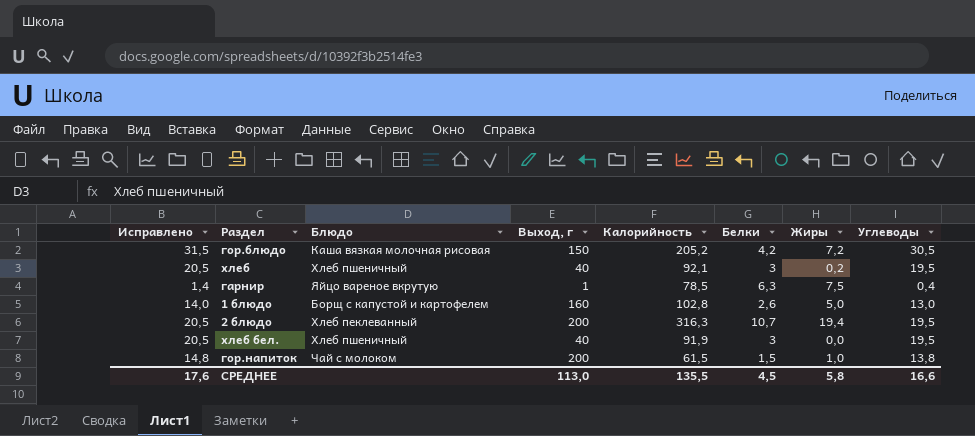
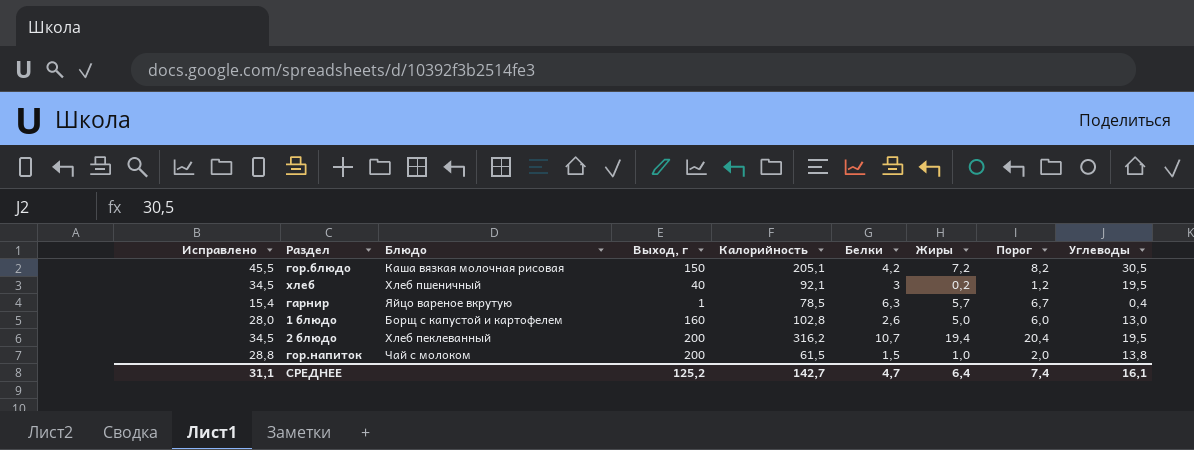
column Исправлено | formula: [Углеводы] + 1 -> [Углеводы] + 15
column Порог | formula: none -> [Жиры] + 1
row хлеб бел.: 20,5 | Хлеб пшеничный | 40 | 91,9 | 3 | 0,0 | 19,5 -> none
гор.блюдо | Калорийность: 205,2 -> 205,1
гарнир | Жиры: 7,5 -> 5,7
2 блюдо | Калорийность: 316,3 -> 316,2
СРЕДНЕЕ | Исправлено: 17,6 -> 31,1
СРЕДНЕЕ | Выход, г: 113,0 -> 125,2
СРЕДНЕЕ | Калорийность: 135,5 -> 142,7
СРЕДНЕЕ | Белки: 4,5 -> 4,7
СРЕДНЕЕ | Жиры: 5,8 -> 6,4
СРЕДНЕЕ | Углеводы: 16,6 -> 16,1

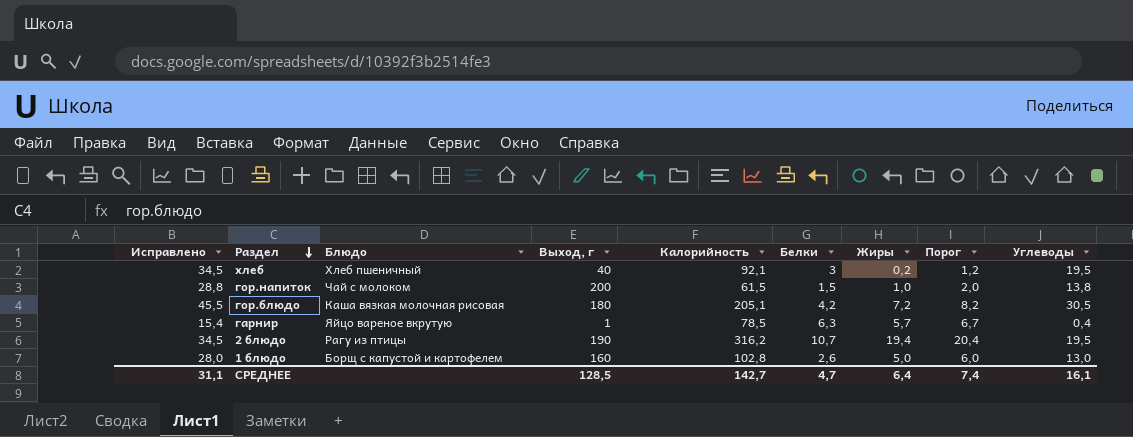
row order: none -> Раздел descending
гор.блюдо | Выход, г: 150 -> 180
2 блюдо | Блюдо: Хлеб пеклеванный -> Рагу из птицы
2 блюдо | Выход, г: 200 -> 190
СРЕДНЕЕ | Выход, г: 125,2 -> 128,5

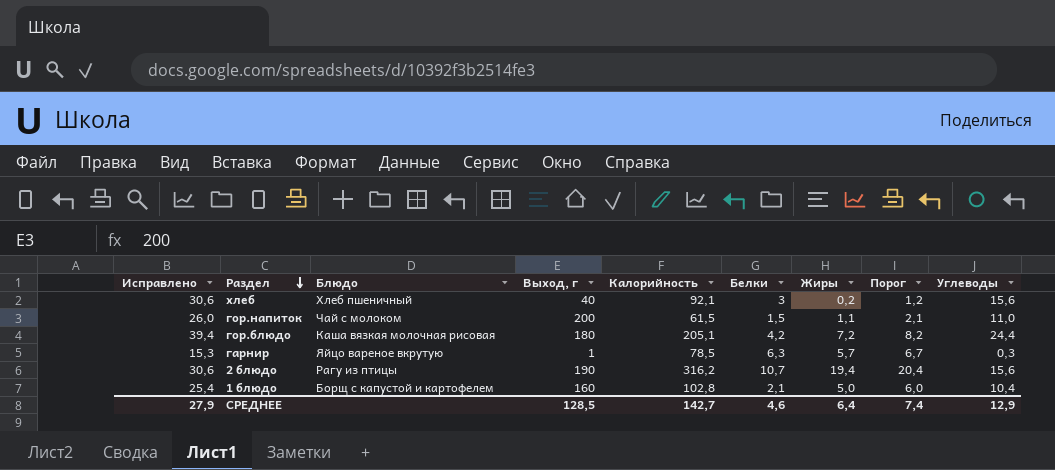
хлеб | Исправлено: 34,5 -> 30,6
хлеб | Углеводы: 19,5 -> 15,6
гор.напиток | Исправлено: 28,8 -> 26,0
гор.напиток | Жиры: 1,0 -> 1,1
гор.напиток | Порог: 2,0 -> 2,1
гор.напиток | Углеводы: 13,8 -> 11,0
гор.блюдо | Исправлено: 45,5 -> 39,4
гор.блюдо | Углеводы: 30,5 -> 24,4
гарнир | Исправлено: 15,4 -> 15,3
гарнир | Углеводы: 0,4 -> 0,3
2 блюдо | Исправлено: 34,5 -> 30,6
2 блюдо | Углеводы: 19,5 -> 15,6
1 блюдо | Исправлено: 28,0 -> 25,4
1 блюдо | Белки: 2,6 -> 2,1
1 блюдо | Углеводы: 13,0 -> 10,4
СРЕДНЕЕ | Исправлено: 31,1 -> 27,9
СРЕДНЕЕ | Белки: 4,7 -> 4,6
СРЕДНЕЕ | Углеводы: 16,1 -> 12,9

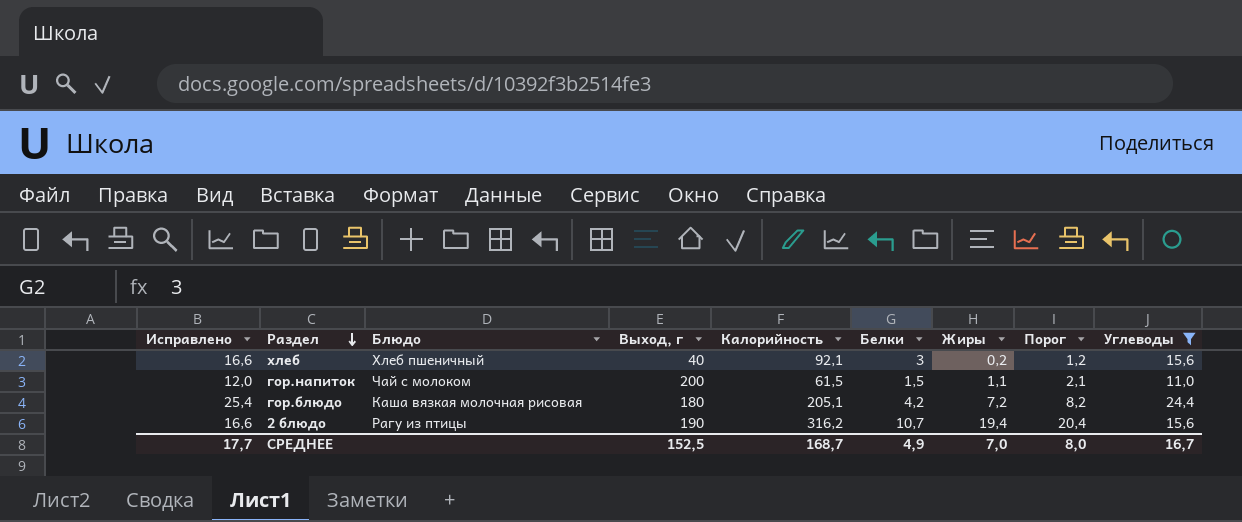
filter: none -> Углеводы >= 11,0
column Исправлено | formula: [Углеводы] + 15 -> [Углеводы] + 1
СРЕДНЕЕ | Исправлено: 27,9 -> 17,7
СРЕДНЕЕ | Выход, г: 128,5 -> 152,5
СРЕДНЕЕ | Калорийность: 142,7 -> 168,7
СРЕДНЕЕ | Белки: 4,6 -> 4,9
СРЕДНЕЕ | Жиры: 6,4 -> 7,0
СРЕДНЕЕ | Порог: 7,4 -> 8,0
СРЕДНЕЕ | Углеводы: 12,9 -> 16,7

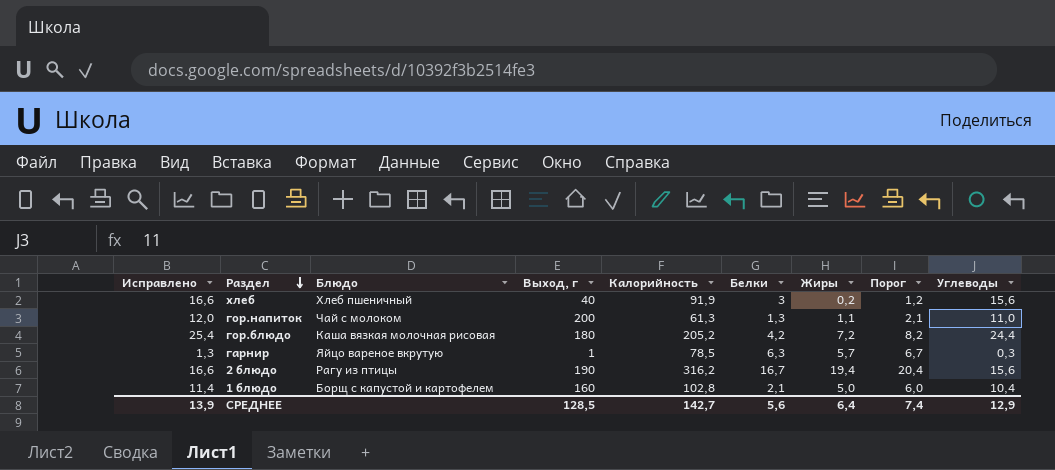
filter: Углеводы >= 11,0 -> none
хлеб | Калорийность: 92,1 -> 91,9
гор.напиток | Калорийность: 61,5 -> 61,3
гор.напиток | Белки: 1,5 -> 1,3
гор.блюдо | Калорийность: 205,1 -> 205,2
2 блюдо | Белки: 10,7 -> 16,7
СРЕДНЕЕ | Исправлено: 17,7 -> 13,9
СРЕДНЕЕ | Выход, г: 152,5 -> 128,5
СРЕДНЕЕ | Калорийность: 168,7 -> 142,7
СРЕДНЕЕ | Белки: 4,9 -> 5,6
СРЕДНЕЕ | Жиры: 7,0 -> 6,4
СРЕДНЕЕ | Порог: 8,0 -> 7,4
СРЕДНЕЕ | Углеводы: 16,7 -> 12,9

